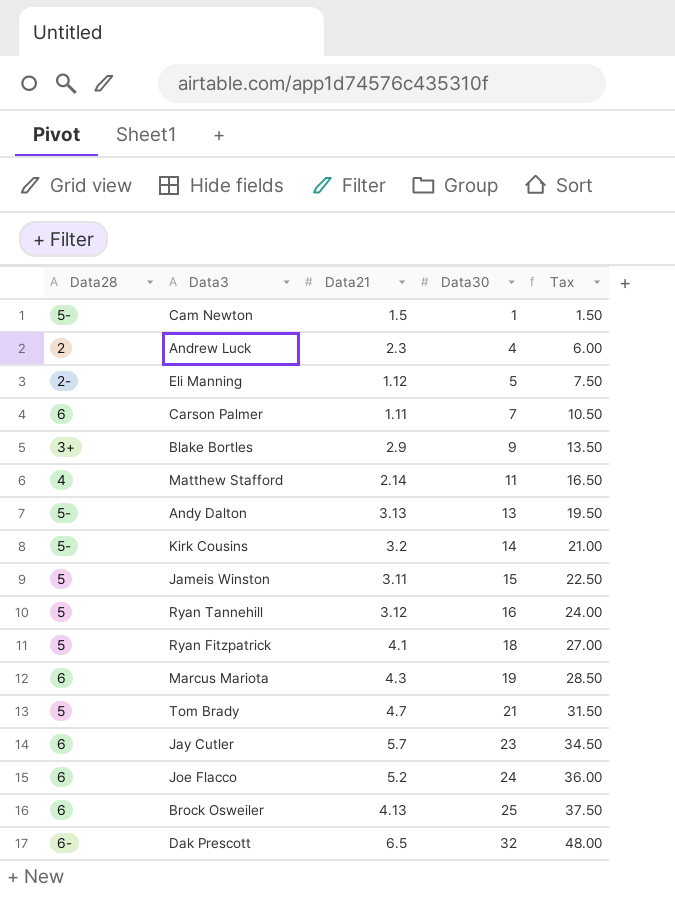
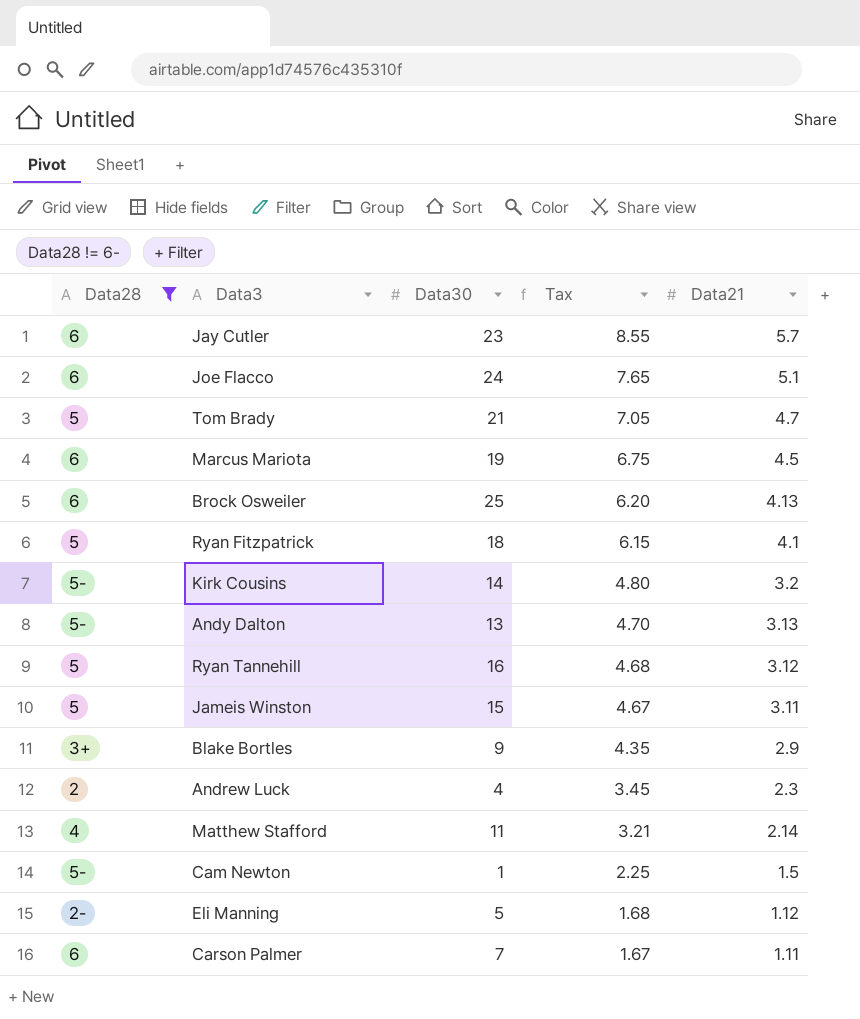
filter: none -> Data28 != 6-
row order: Data30 ascending -> Tax descending
column Tax | formula: [Data30] * 1.5 -> [Data21] * 1.5
column Data21 | position: 3 -> 5
Joe Flacco | Data21: 5.2 -> 5.1
Marcus Mariota | Data21: 4.3 -> 4.5

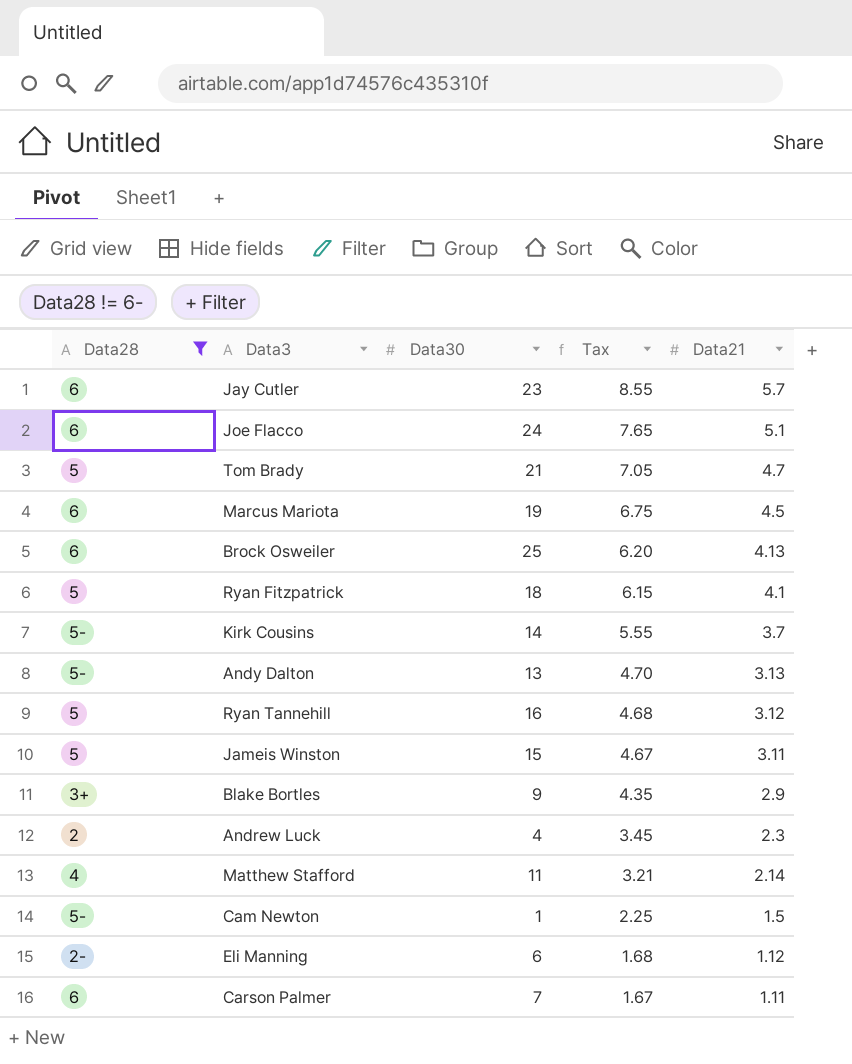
Kirk Cousins | Tax: 4.80 -> 5.55
Kirk Cousins | Data21: 3.2 -> 3.7
Eli Manning | Data30: 5 -> 6

